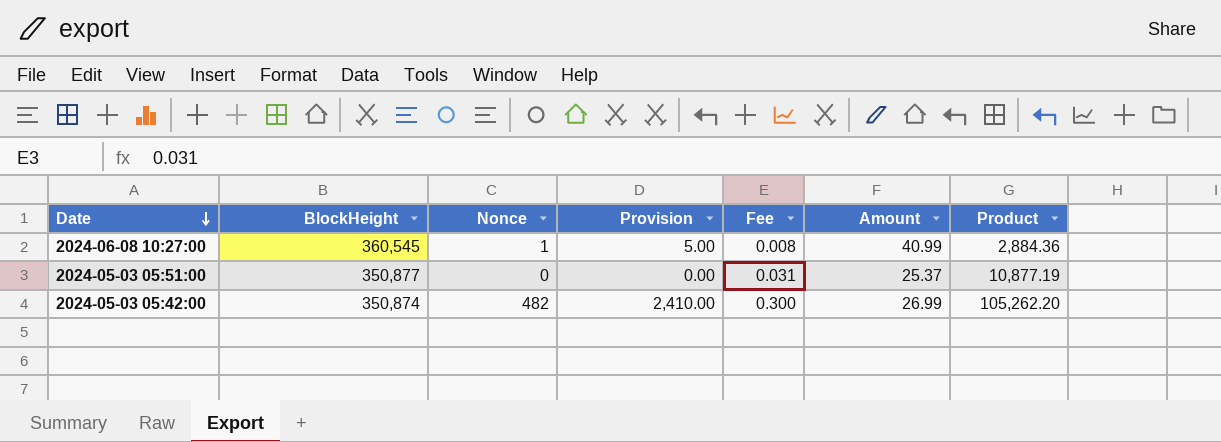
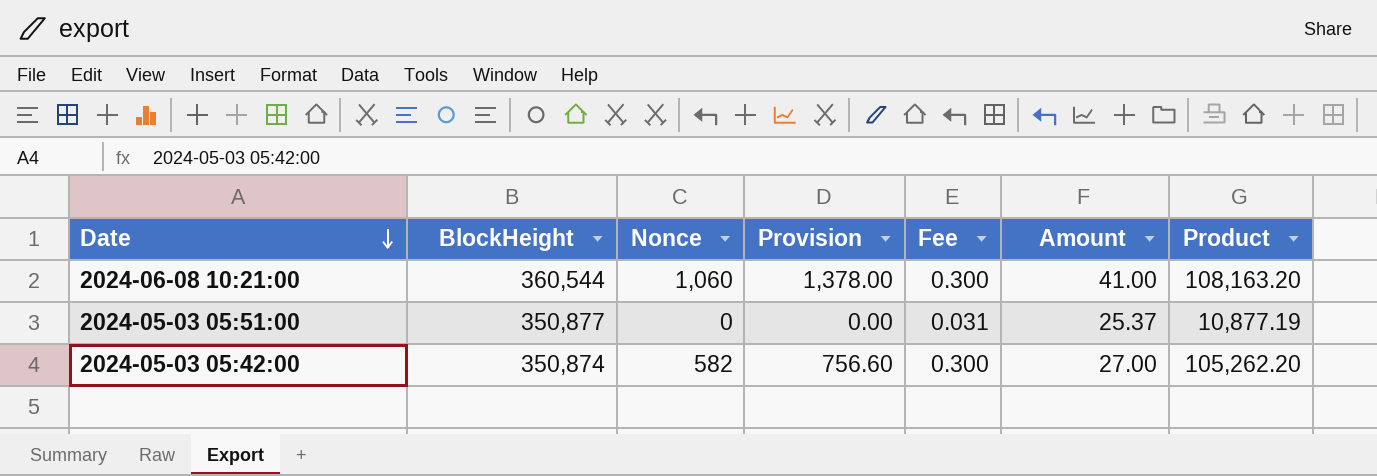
column Provision | formula: [Nonce] * 5 -> [Nonce] * 1.3
row 2024-06-08 10:27:00: 360,545 | 1 | 5.00 | 0.008 | 40.99 | 2,884.36 -> none
row 2024-06-08 10:21:00: none -> 360,544 | 1,060 | 1,378.00 | 0.300 | 41.00 | 108,163.20
2024-05-03 05:42:00 | Nonce: 482 -> 582
2024-05-03 05:42:00 | Amount: 26.99 -> 27.00

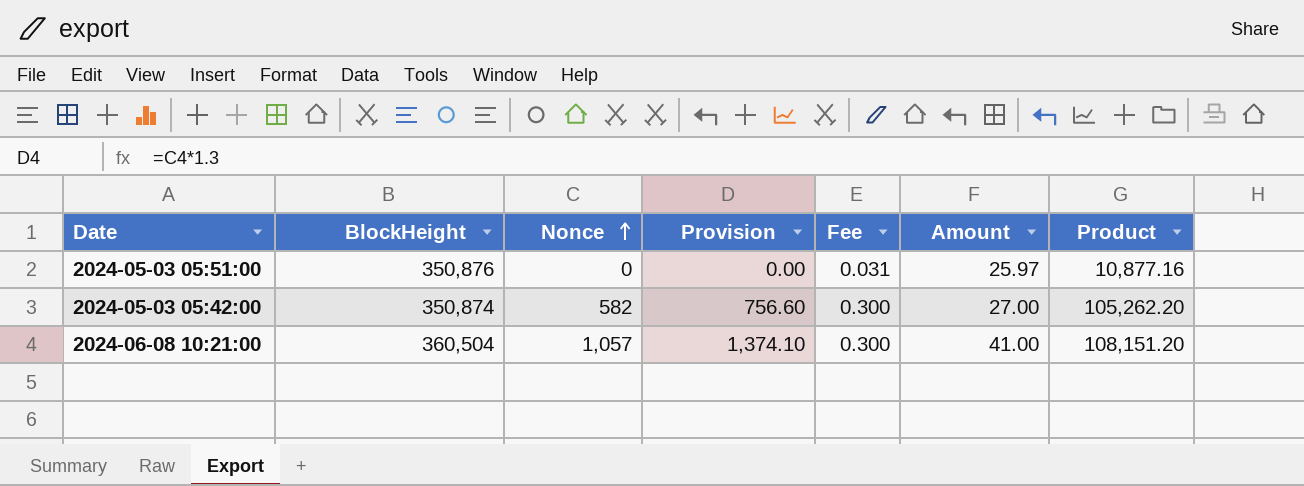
row order: Date descending -> Nonce ascending
2024-05-03 05:51:00 | BlockHeight: 350,877 -> 350,876
2024-05-03 05:51:00 | Amount: 25.37 -> 25.97
2024-05-03 05:51:00 | Product: 10,877.19 -> 10,877.16
2024-06-08 10:21:00 | BlockHeight: 360,544 -> 360,504
2024-06-08 10:21:00 | Nonce: 1,060 -> 1,057
2024-06-08 10:21:00 | Provision: 1,378.00 -> 1,374.10
2024-06-08 10:21:00 | Product: 108,163.20 -> 108,151.20

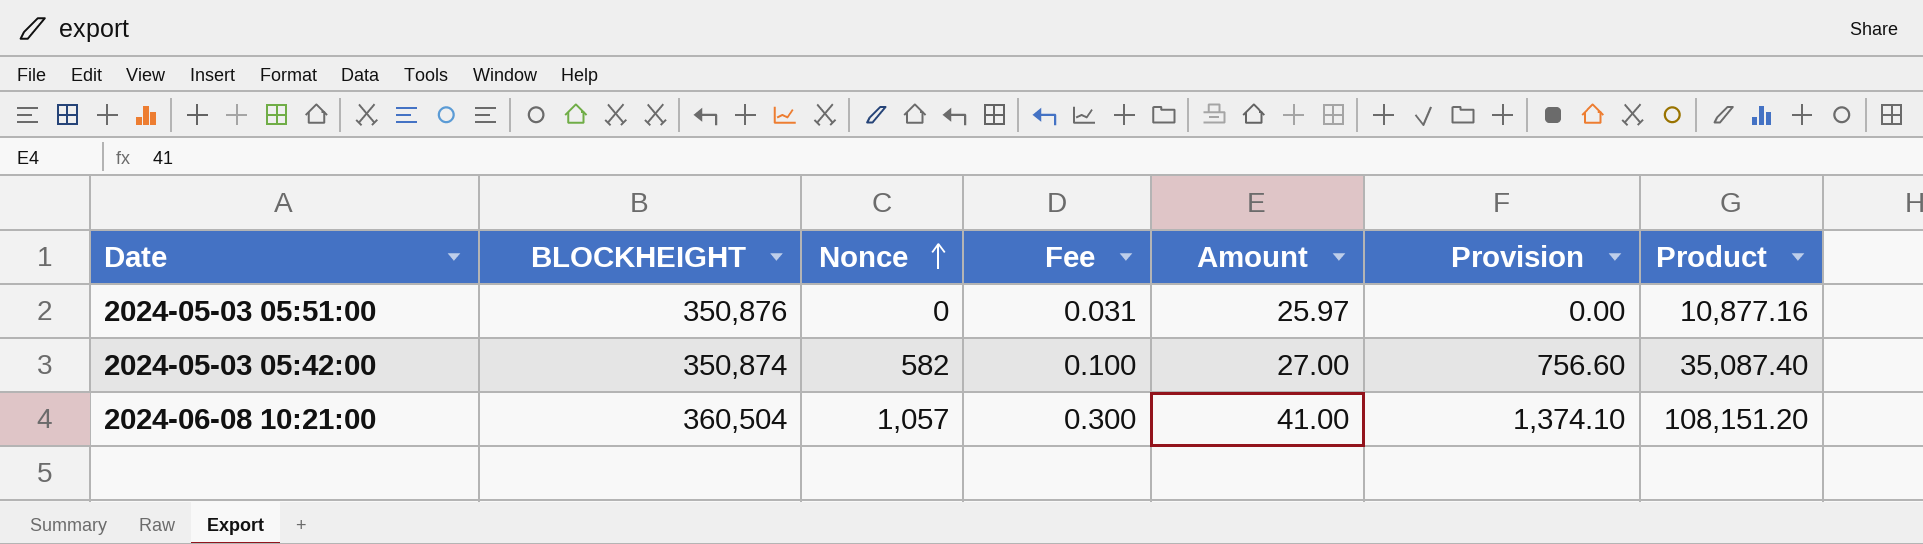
column name: BlockHeight -> BLOCKHEIGHT
column Provision | position: 4 -> 6
2024-05-03 05:42:00 | Fee: 0.300 -> 0.100
2024-05-03 05:42:00 | Product: 105,262.20 -> 35,087.40

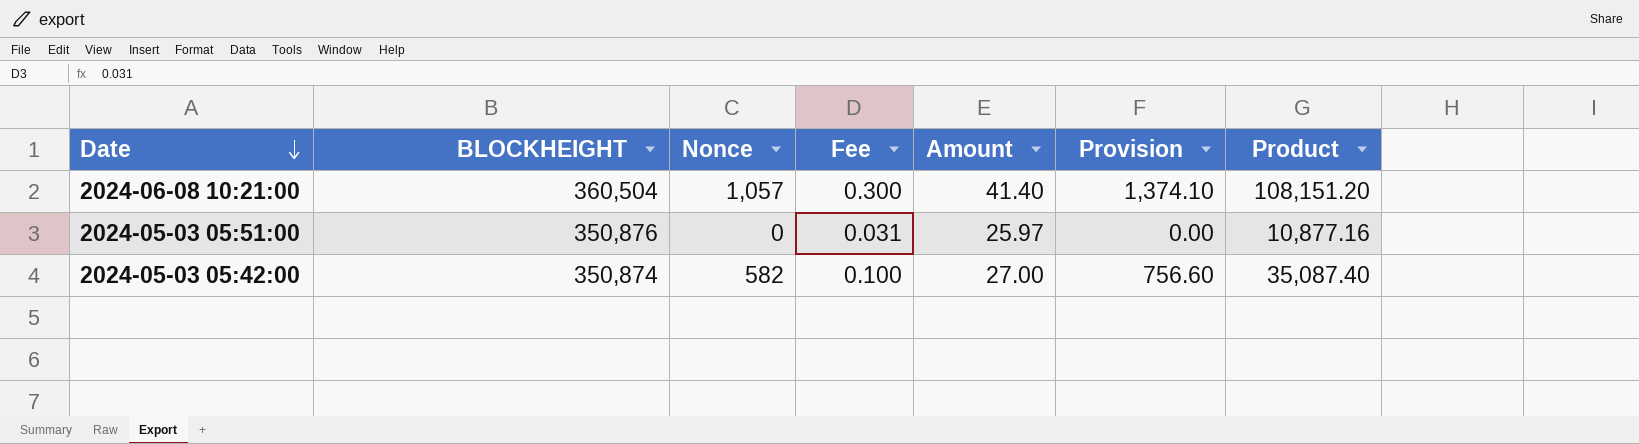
row order: Nonce ascending -> Date descending
2024-06-08 10:21:00 | Amount: 41.00 -> 41.40

